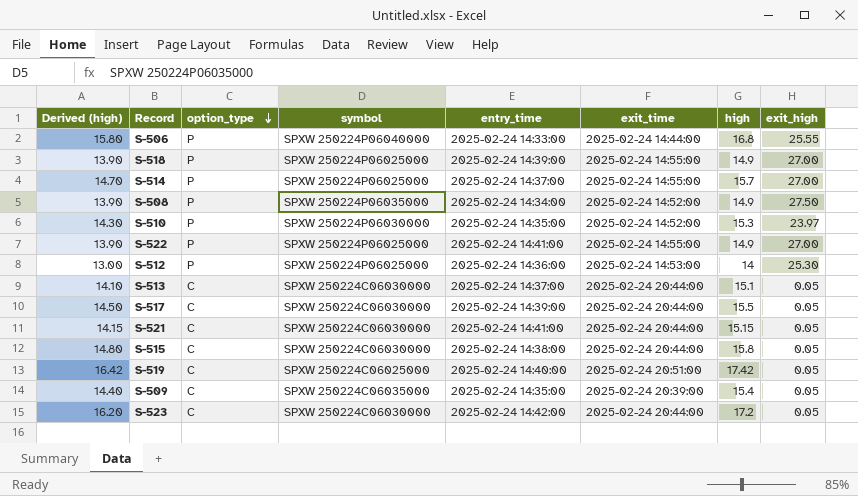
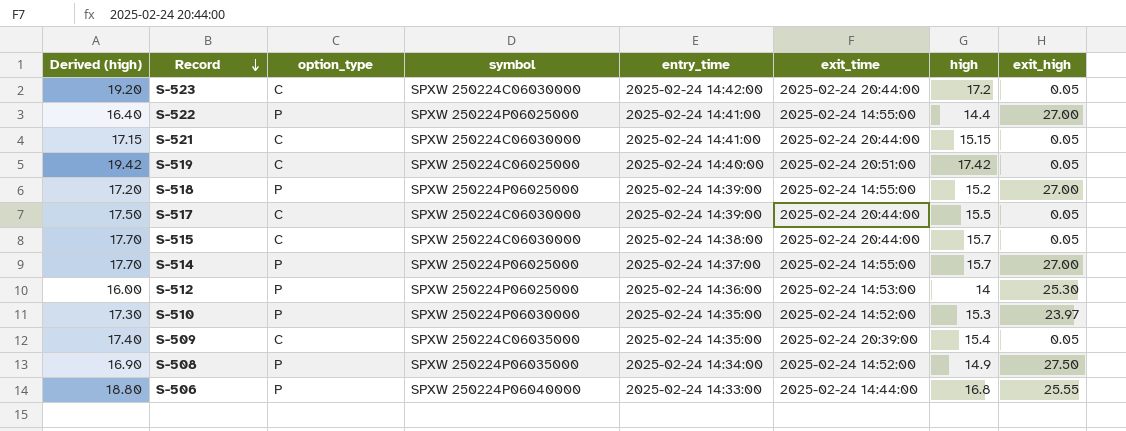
row order: option_type descending -> Record descending
column Derived (high) | formula: [high] - 1 -> [high] + 2
row S-513: 14.10 | C | SPXW 250224C06030000 | 2025-02-24 14:37:00 | 2025-02-24 20:44:00 | 15.1 | 0.05 -> none
S-522 | high: 14.9 -> 14.4
S-518 | high: 14.9 -> 15.2
S-515 | high: 15.8 -> 15.7

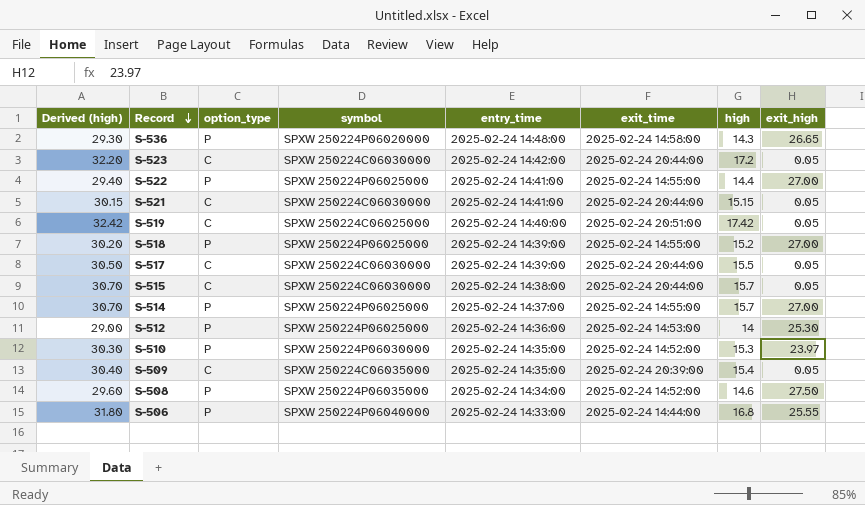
column Derived (high) | formula: [high] + 2 -> [high] + 15
row S-536: none -> 29.30 | P | SPXW 250224P06020000 | 2025-02-24 14:48:00 | 2025-02-24 14:58:00 | 14.3 | 26.65
S-508 | high: 14.9 -> 14.6

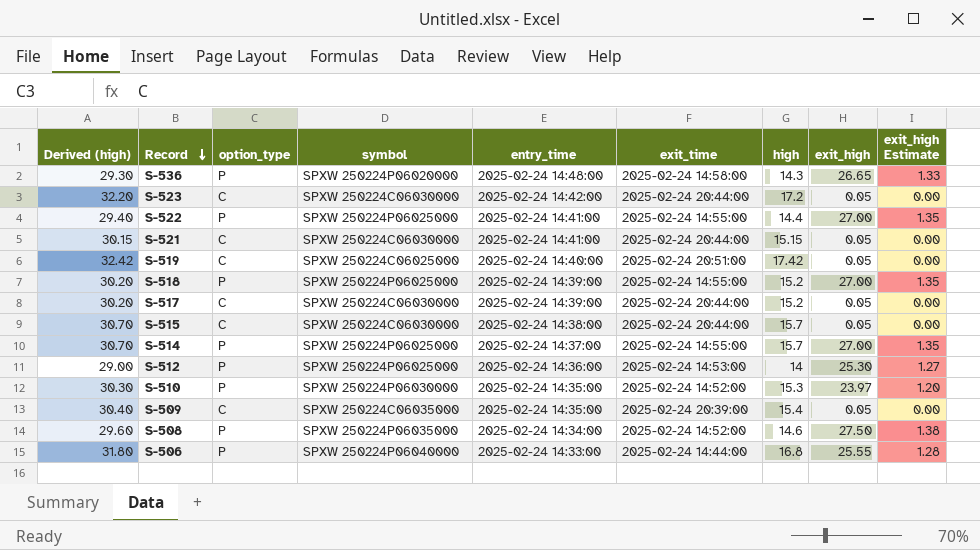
column exit_high Estimate | formula: none -> [exit_high] * 0.05
S-517 | Derived (high): 30.50 -> 30.20
S-517 | high: 15.5 -> 15.2

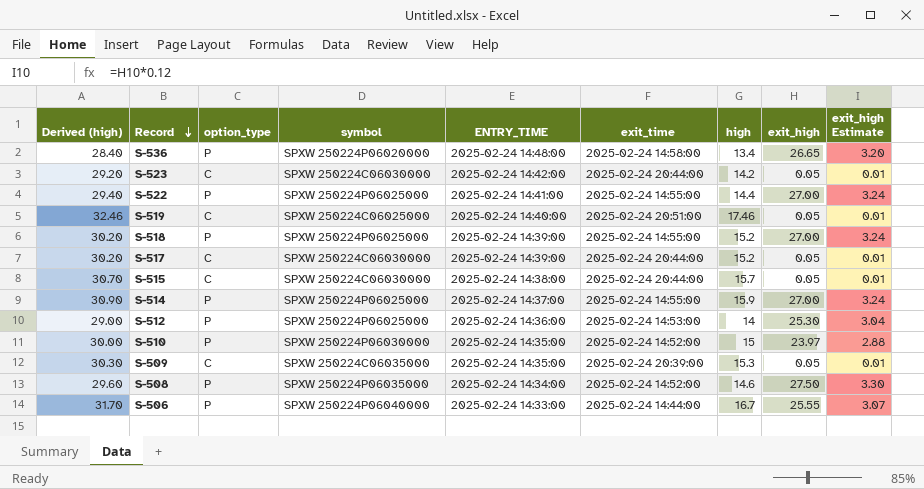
column name: entry_time -> ENTRY_TIME
column exit_high Estimate | formula: [exit_high] * 0.05 -> [exit_high] * 0.12
row S-521: 30.15 | C | SPXW 250224C06030000 | 2025-02-24 14:41:00 | 2025-02-24 20:44:00 | 15.15 | 0.05 | 0.00 -> none
S-536 | Derived (high): 29.30 -> 28.40
S-536 | high: 14.3 -> 13.4
S-523 | Derived (high): 32.20 -> 29.20
S-523 | high: 17.2 -> 14.2
S-519 | Derived (high): 32.42 -> 32.46
S-519 | high: 17.42 -> 17.46
S-514 | Derived (high): 30.70 -> 30.90
S-514 | high: 15.7 -> 15.9
S-510 | Derived (high): 30.30 -> 30.00
S-510 | high: 15.3 -> 15
S-509 | Derived (high): 30.40 -> 30.30
S-509 | high: 15.4 -> 15.3
S-506 | Derived (high): 31.80 -> 31.70
S-506 | high: 16.8 -> 16.7

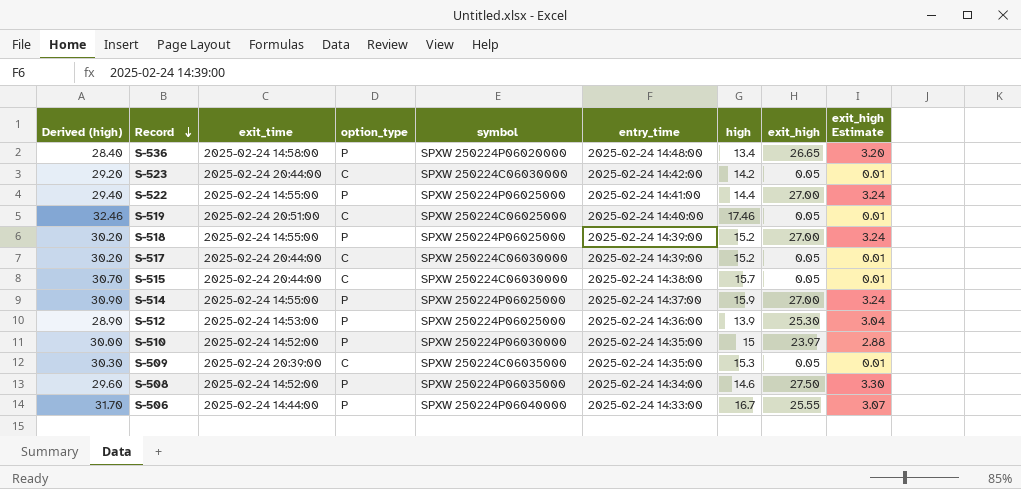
column exit_time | position: 6 -> 3
column name: ENTRY_TIME -> entry_time
S-512 | Derived (high): 29.00 -> 28.90
S-512 | high: 14 -> 13.9

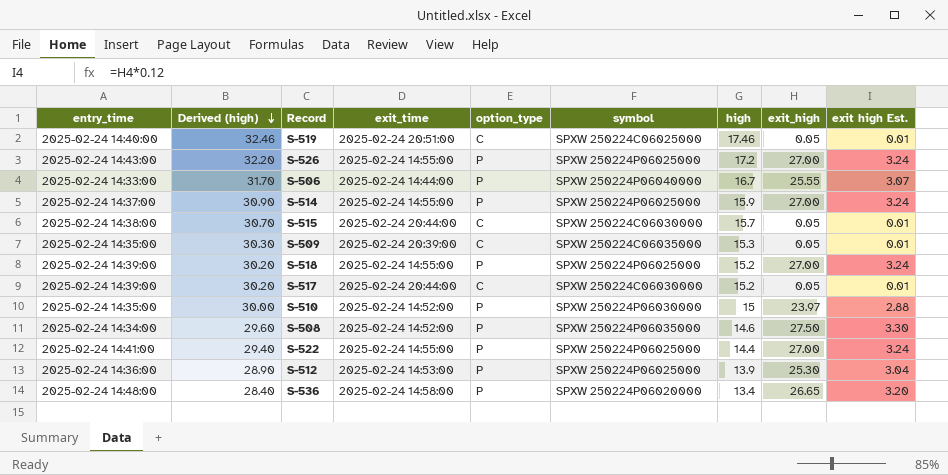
row order: Record descending -> Derived (high) descending
column entry_time | position: 6 -> 1
column name: exit_high Estimate -> exit high Est.
row S-523: 29.20 | 2025-02-24 20:44:00 | C | SPXW 250224C06030000 | 2025-02-24 14:42:00 | 14.2 | 0.05 | 0.01 -> none
row S-526: none -> 2025-02-24 14:43:00 | 32.20 | 2025-02-24 14:55:00 | P | SPXW 250224P06025000 | 17.2 | 27.00 | 3.24

